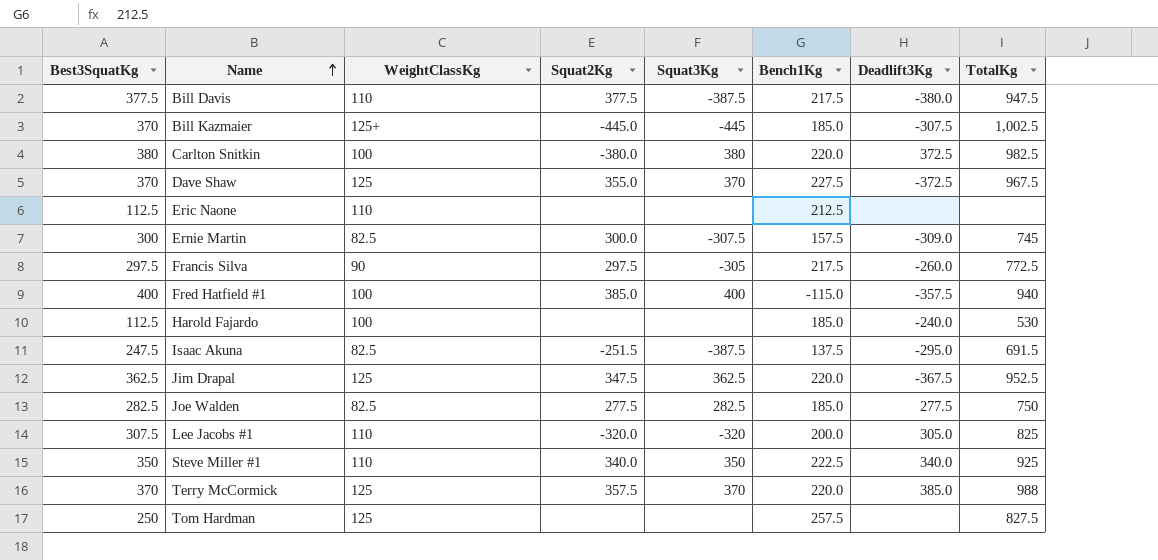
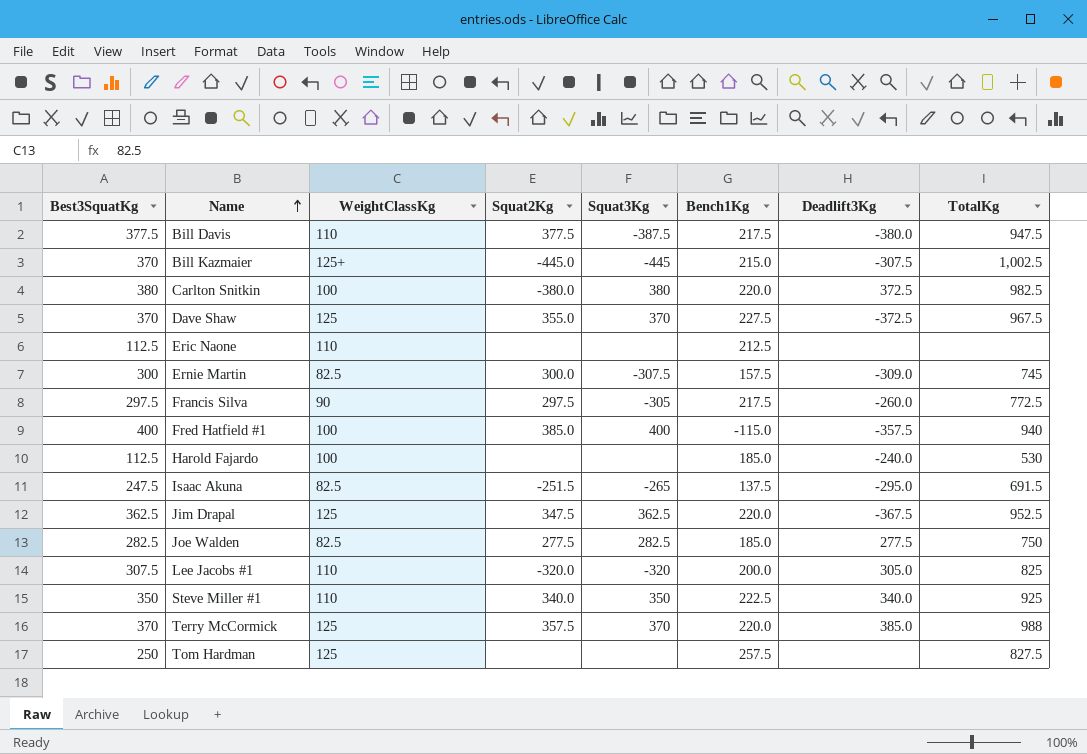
Bill Kazmaier | Bench1Kg: 185.0 -> 215.0
Isaac Akuna | Squat3Kg: -387.5 -> -265

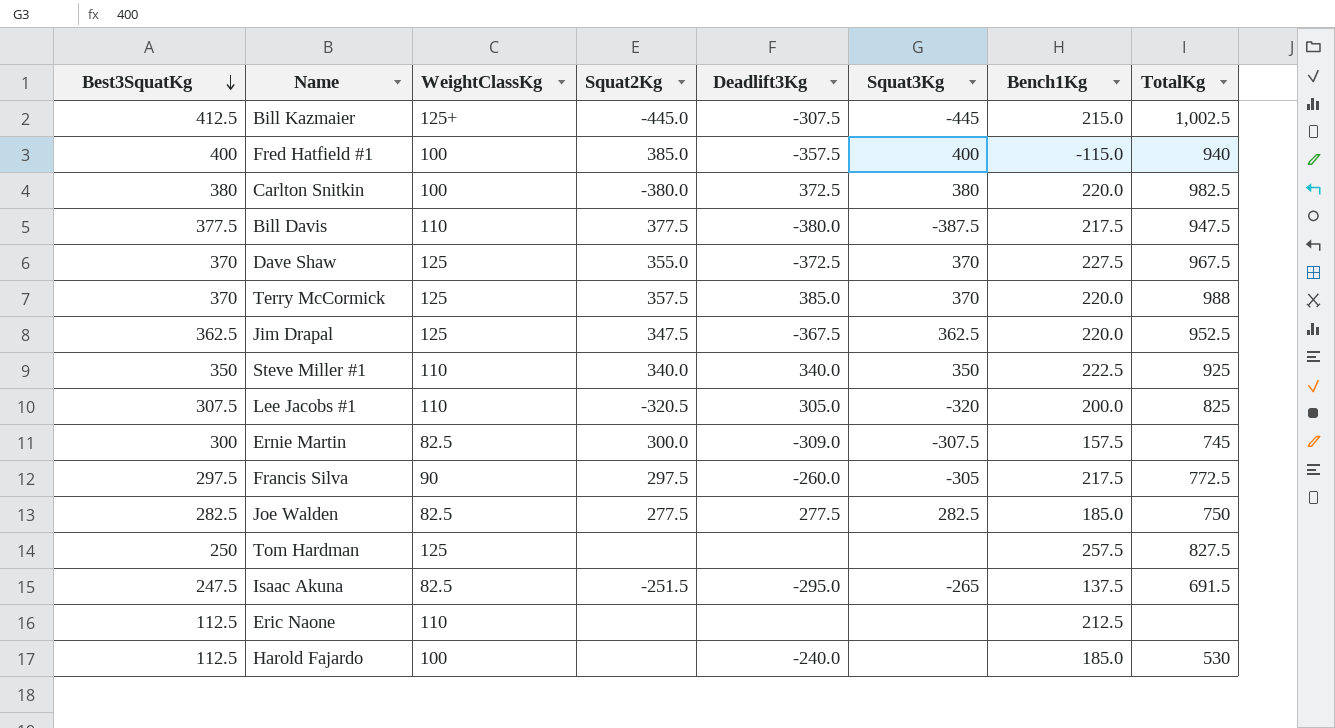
row order: Name ascending -> Best3SquatKg descending
column Deadlift3Kg | position: 7 -> 5
Bill Kazmaier | Best3SquatKg: 370 -> 412.5
Lee Jacobs #1 | Squat2Kg: -320.0 -> -320.5

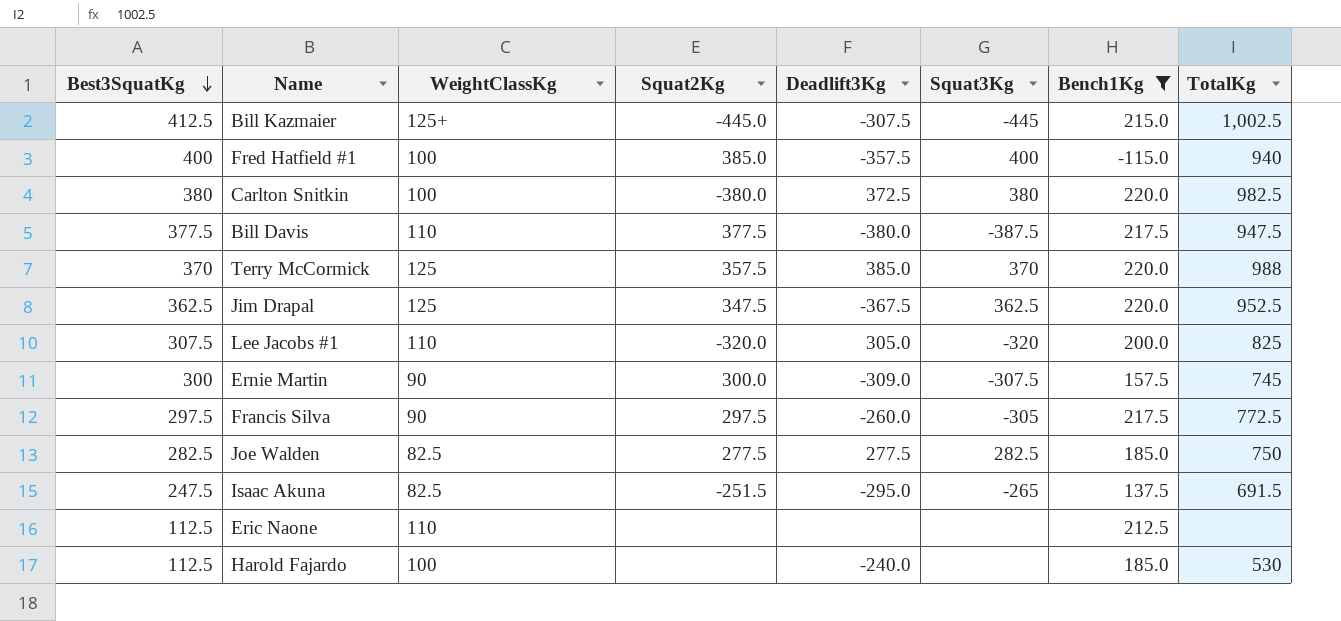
filter: none -> Bench1Kg <= 220.0
Lee Jacobs #1 | Squat2Kg: -320.5 -> -320.0
Ernie Martin | WeightClassKg: 82.5 -> 90

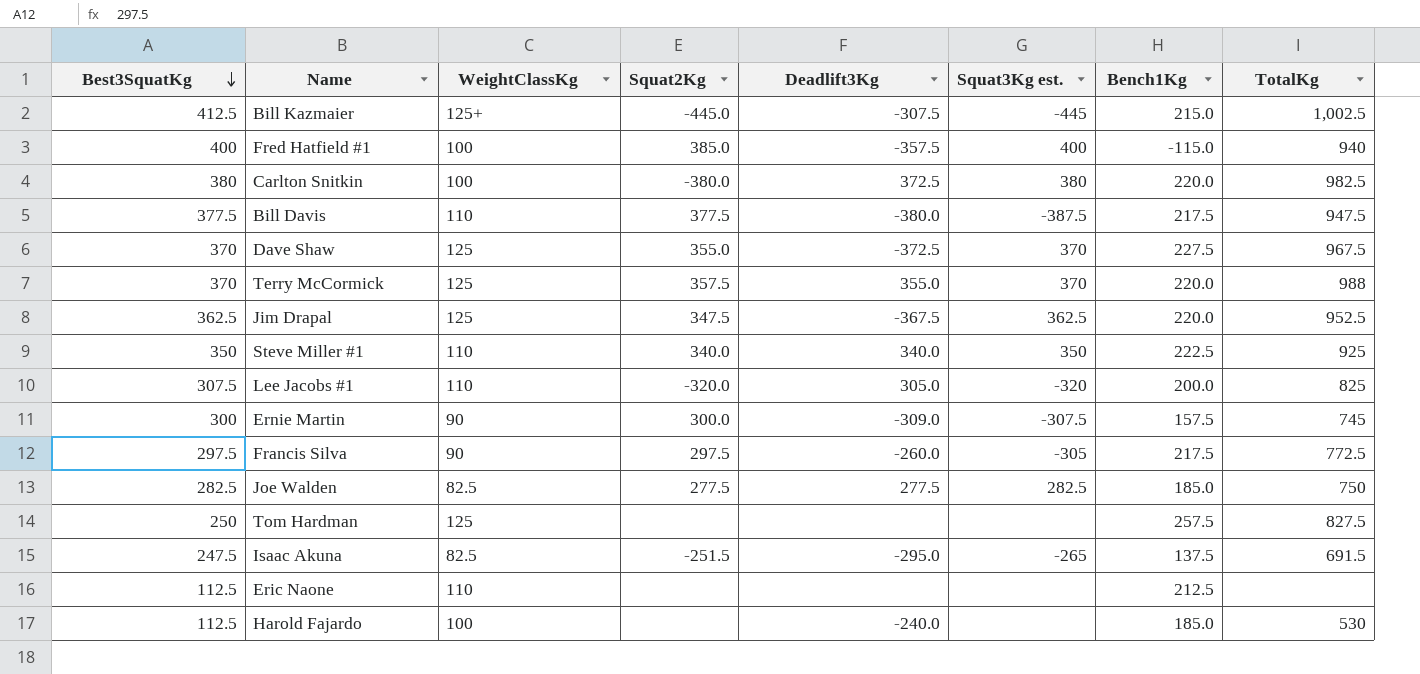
filter: Bench1Kg <= 220.0 -> none
column name: Squat3Kg -> Squat3Kg est.
Terry McCormick | Deadlift3Kg: 385.0 -> 355.0

